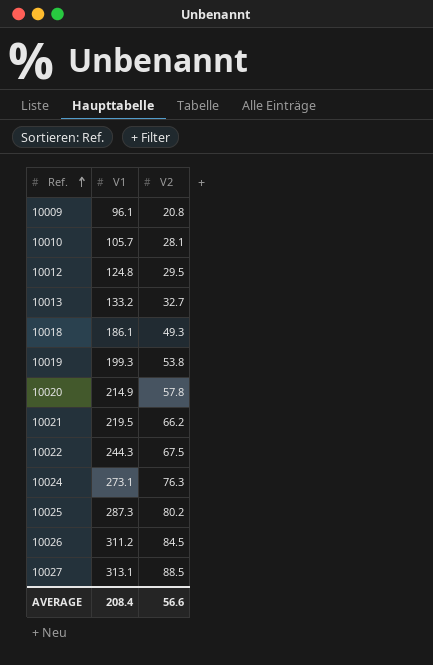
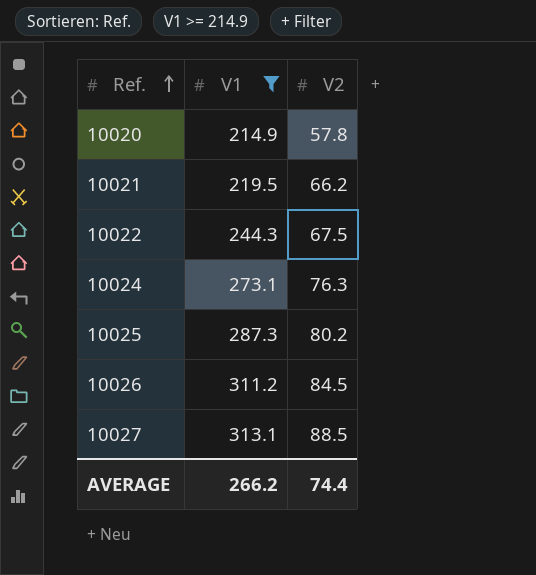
filter: none -> V1 >= 214.9
AVERAGE | V1: 208.4 -> 266.2
AVERAGE | V2: 56.6 -> 74.4

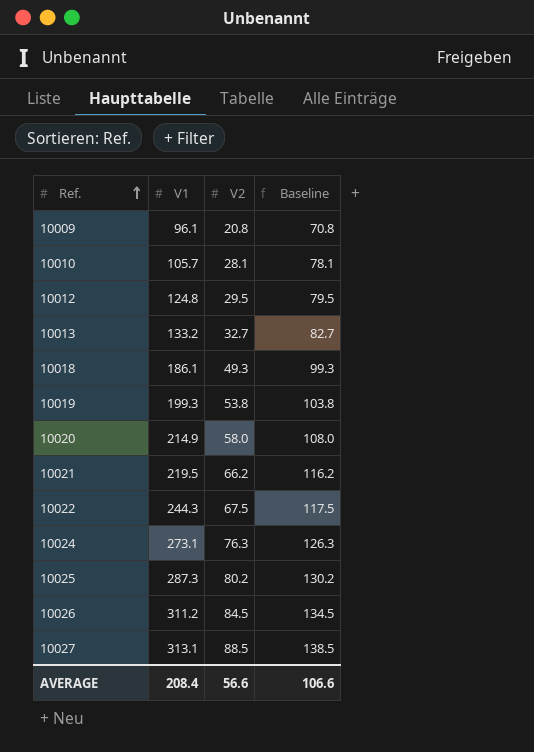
filter: V1 >= 214.9 -> none
column Baseline | formula: none -> [V2] + 50
10020 | V2: 57.8 -> 58.0
AVERAGE | V1: 266.2 -> 208.4
AVERAGE | V2: 74.4 -> 56.6

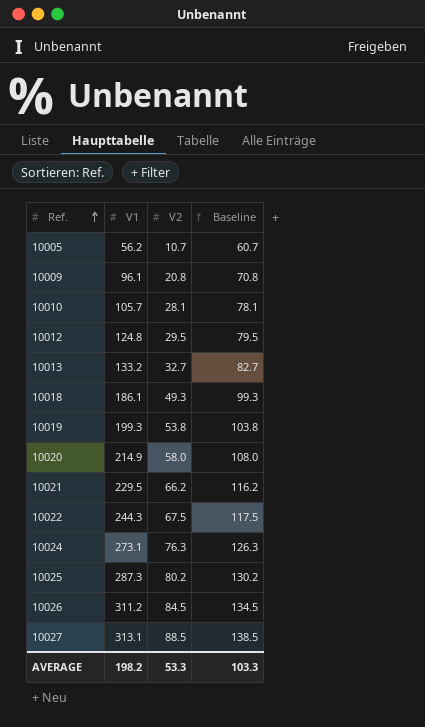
row 10005: none -> 56.2 | 10.7 | 60.7
10021 | V1: 219.5 -> 229.5
AVERAGE | V1: 208.4 -> 198.2
AVERAGE | V2: 56.6 -> 53.3
AVERAGE | Baseline: 106.6 -> 103.3

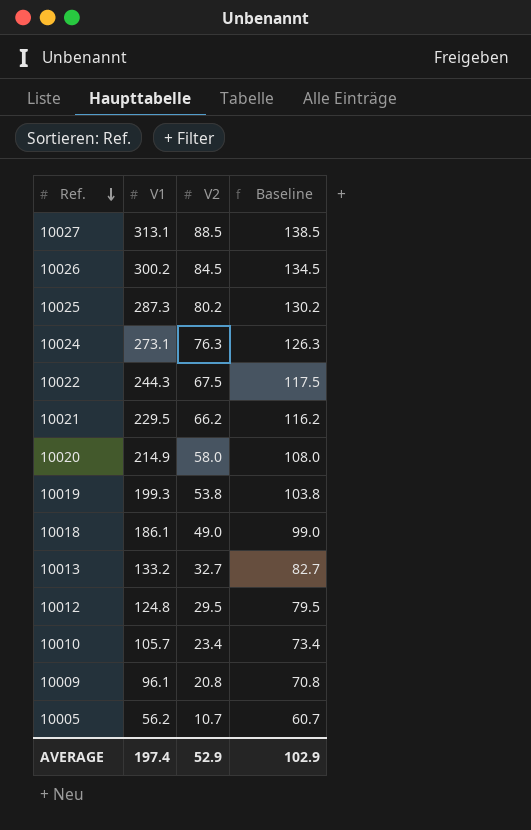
row order: Ref. ascending -> Ref. descending
10026 | V1: 311.2 -> 300.2
10018 | V2: 49.3 -> 49.0
10018 | Baseline: 99.3 -> 99.0
10010 | V2: 28.1 -> 23.4
10010 | Baseline: 78.1 -> 73.4
AVERAGE | V1: 198.2 -> 197.4
AVERAGE | V2: 53.3 -> 52.9
AVERAGE | Baseline: 103.3 -> 102.9

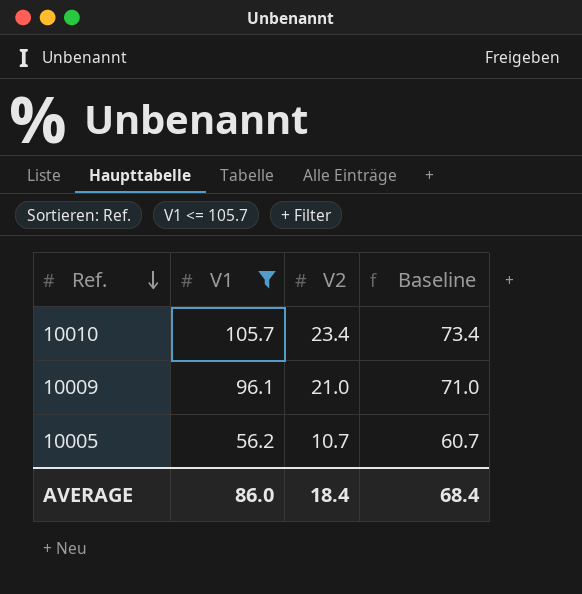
filter: none -> V1 <= 105.7
10009 | V2: 20.8 -> 21.0
10009 | Baseline: 70.8 -> 71.0
AVERAGE | V1: 197.4 -> 86.0
AVERAGE | V2: 52.9 -> 18.4
AVERAGE | Baseline: 102.9 -> 68.4

